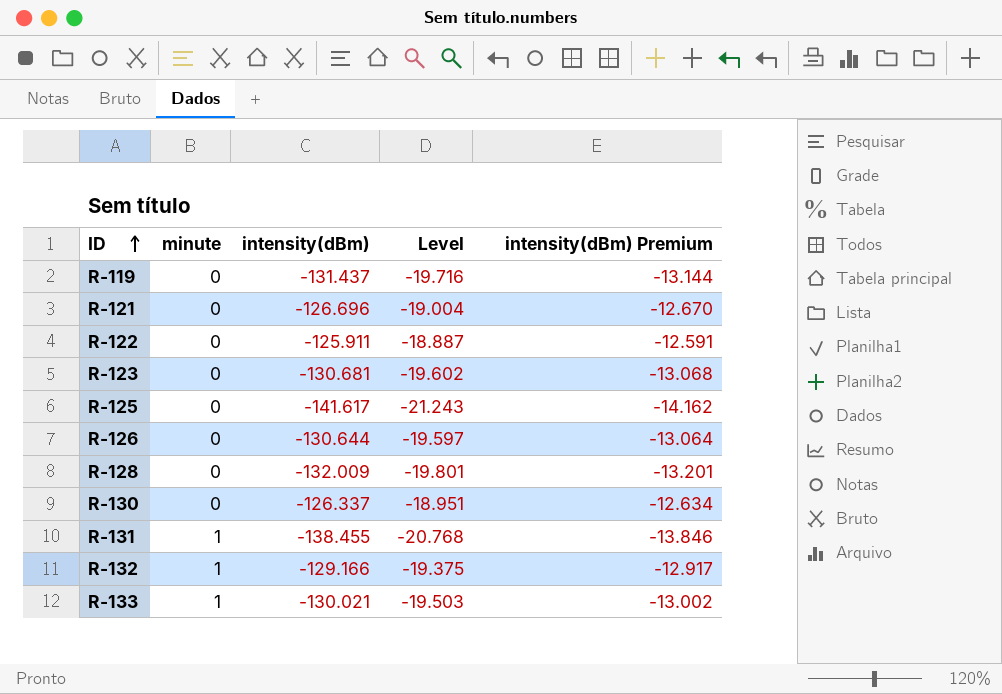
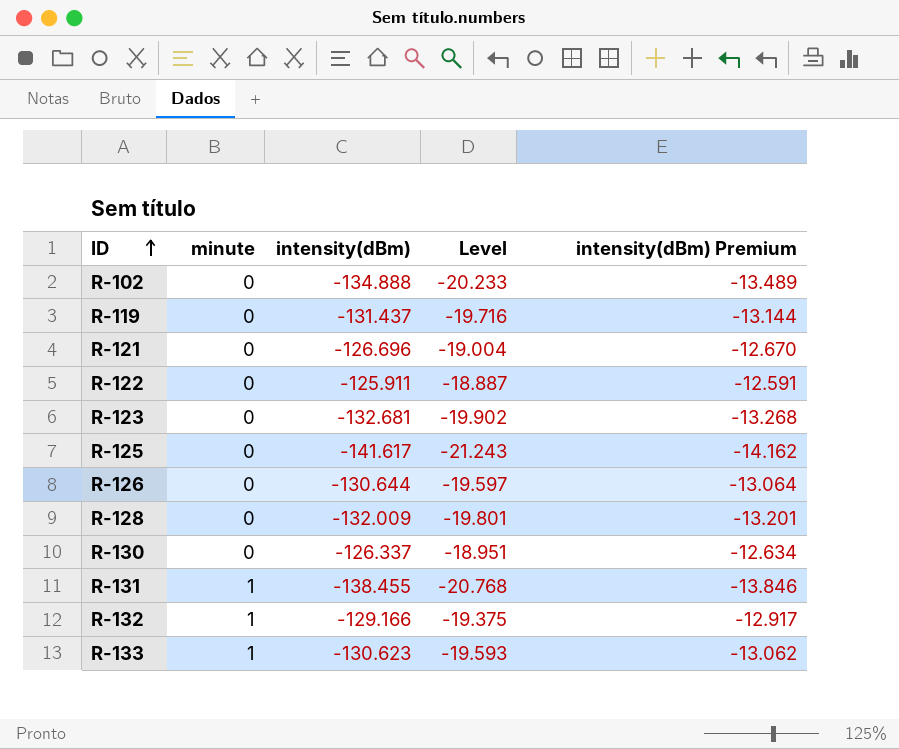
row R-102: none -> 0 | -134.888 | -20.233 | -13.489
R-123 | intensity(dBm): -130.681 -> -132.681
R-123 | Level: -19.602 -> -19.902
R-123 | intensity(dBm) Premium: -13.068 -> -13.268
R-133 | intensity(dBm): -130.021 -> -130.623
R-133 | Level: -19.503 -> -19.593
R-133 | intensity(dBm) Premium: -13.002 -> -13.062

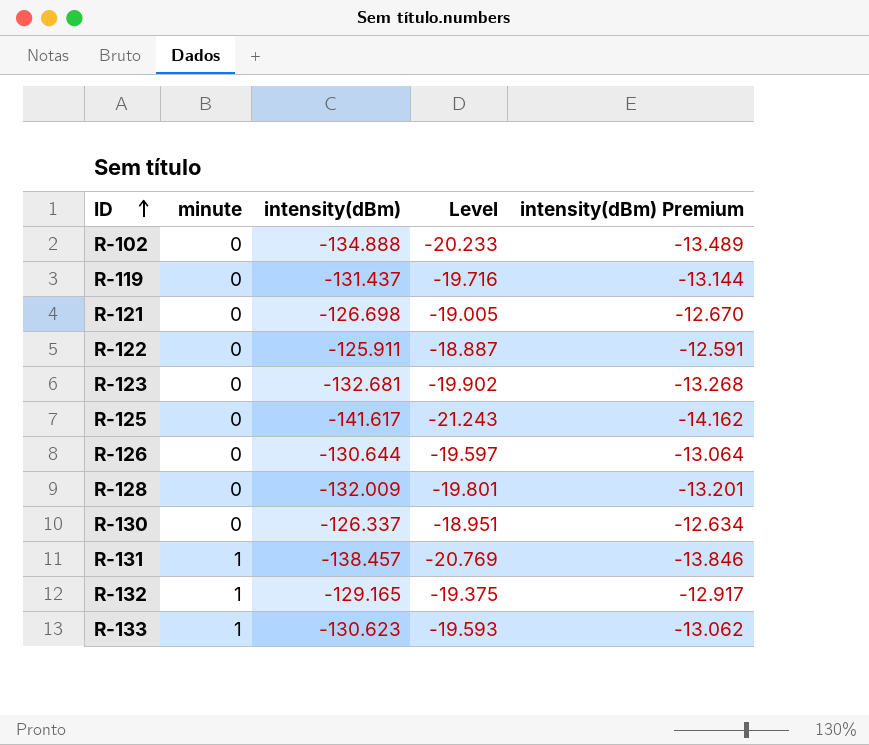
R-121 | intensity(dBm): -126.696 -> -126.698
R-121 | Level: -19.004 -> -19.005
R-131 | intensity(dBm): -138.455 -> -138.457
R-131 | Level: -20.768 -> -20.769
R-132 | intensity(dBm): -129.166 -> -129.165

